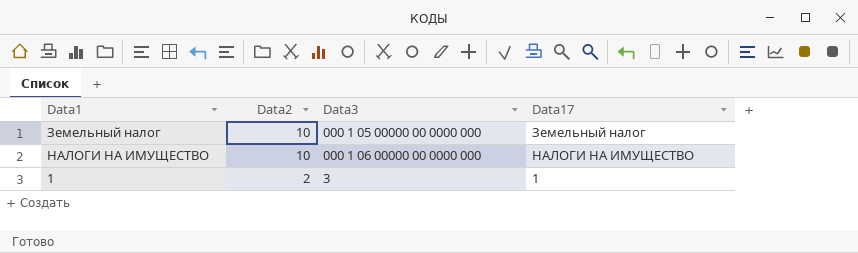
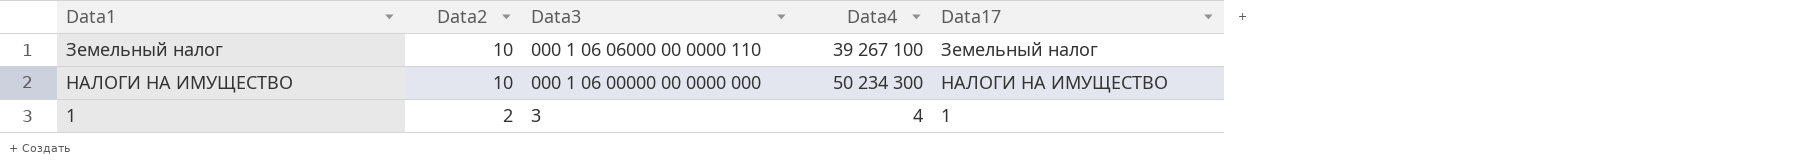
column Data4 | position: none -> 4
Земельный налог | Data3: 000 1 05 00000 00 0000 000 -> 000 1 06 06000 00 0000 110

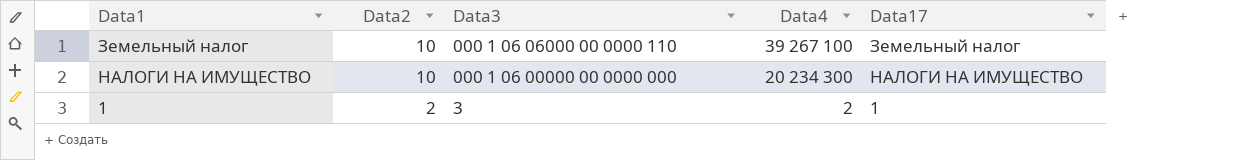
НАЛОГИ НА ИМУЩЕСТВО | Data4: 50 234 300 -> 20 234 300
1 | Data4: 4 -> 2

